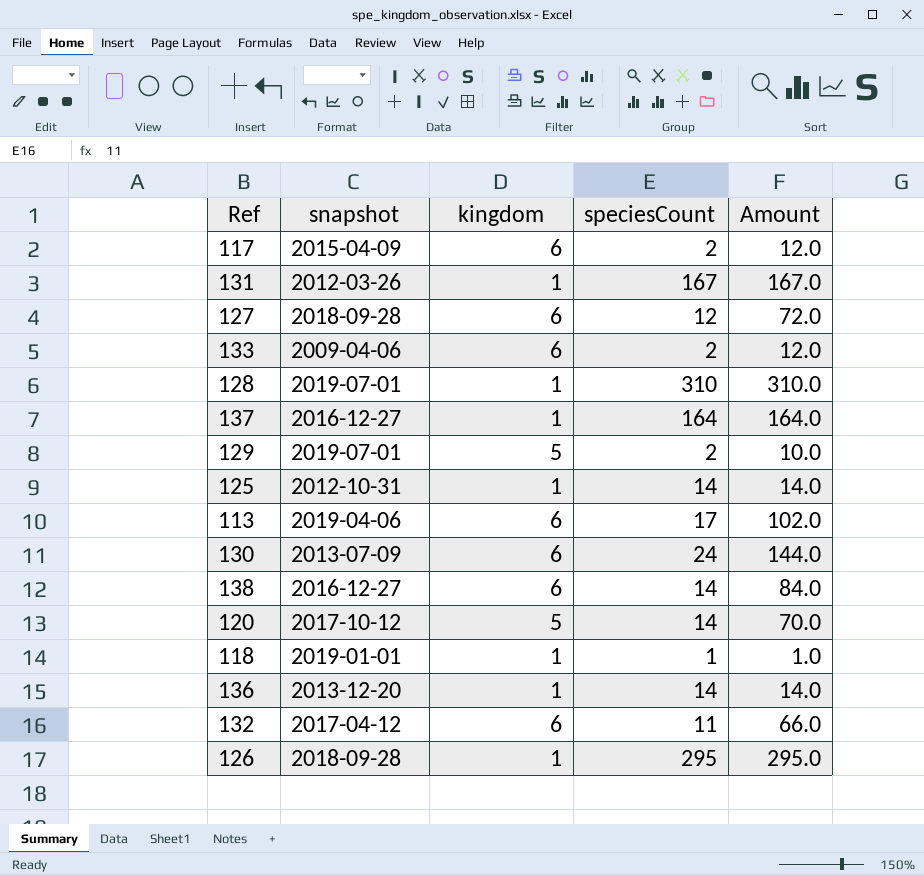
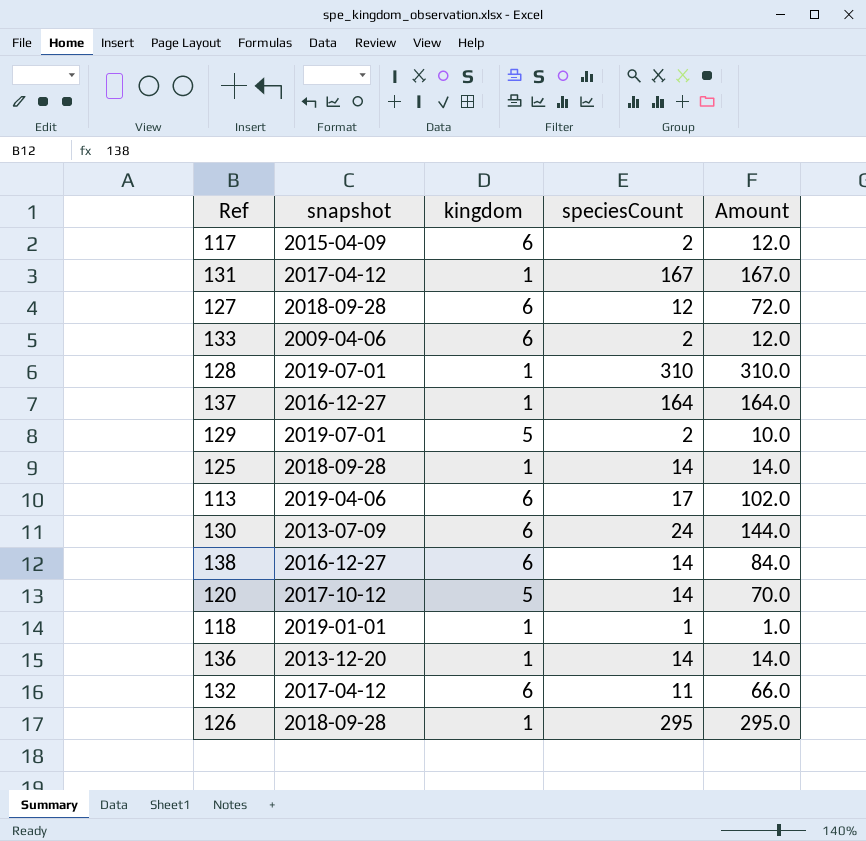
131 | snapshot: 2012-03-26 -> 2017-04-12
125 | snapshot: 2012-10-31 -> 2018-09-28

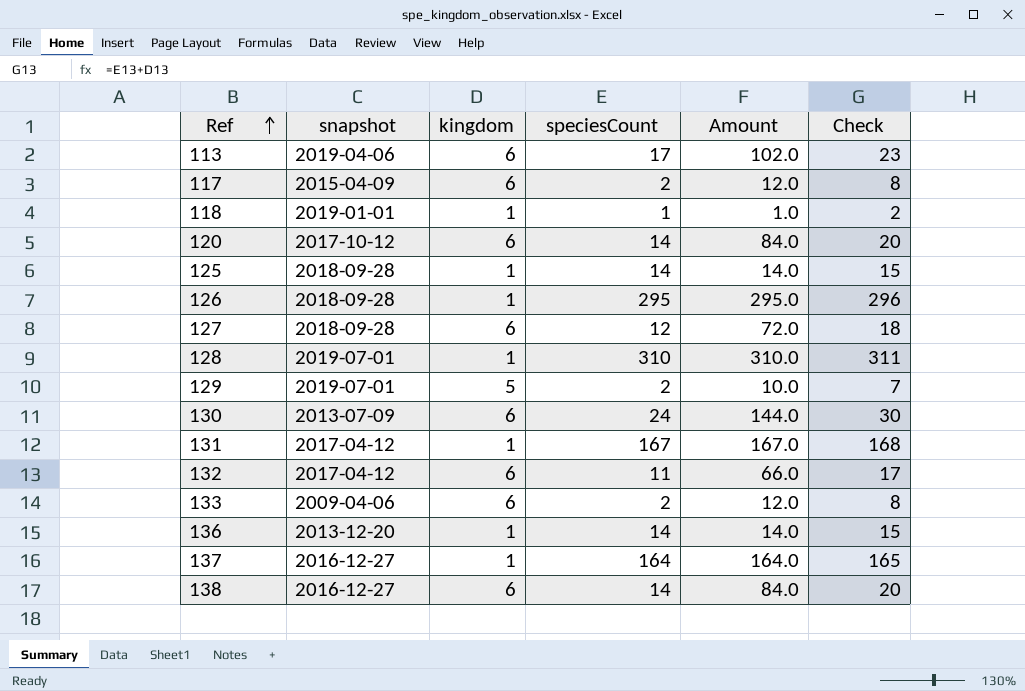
row order: none -> Ref ascending
column Check | formula: none -> [kingdom] + [speciesCount]
120 | kingdom: 5 -> 6
120 | Amount: 70.0 -> 84.0

